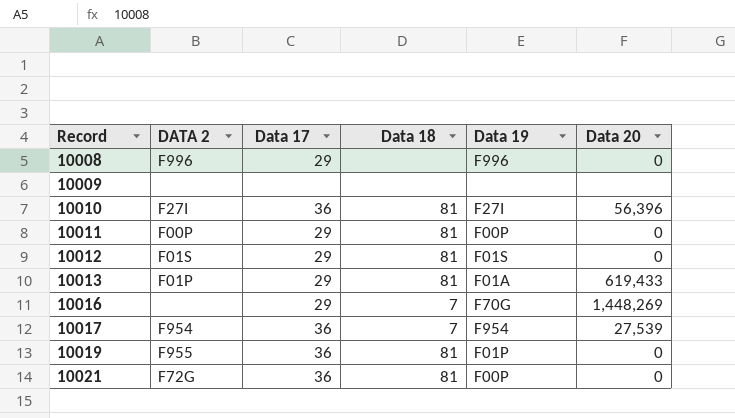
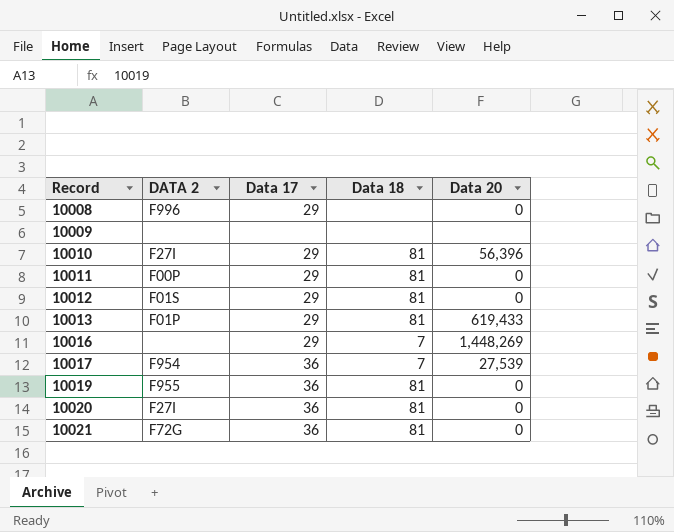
column Data 19 | position: 5 -> none
10010 | Data 17: 36 -> 29
row 10020: none -> F27I | 36 | 81 | 0

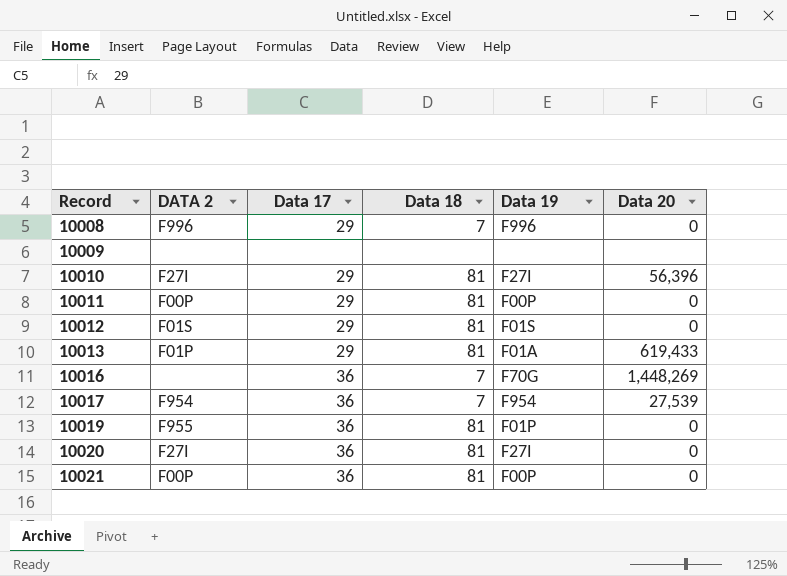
column Data 19 | position: none -> 5
10008 | Data 18: none -> 7
10016 | Data 17: 29 -> 36
10021 | DATA 2: F72G -> F00P

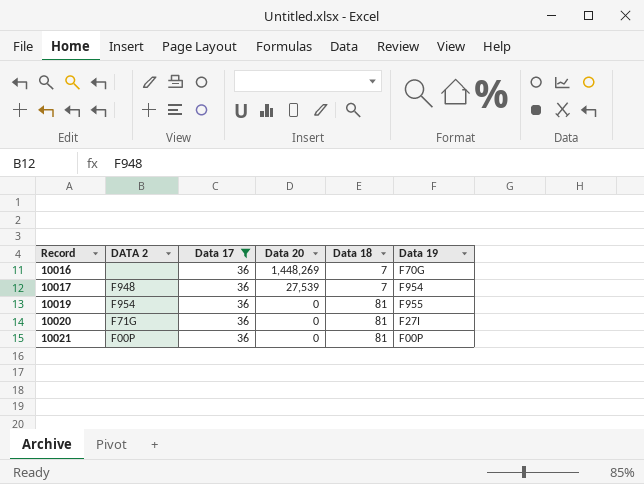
filter: none -> Data 17 = 36
column Data 20 | position: 6 -> 4
10017 | DATA 2: F954 -> F948
10019 | DATA 2: F955 -> F954
10019 | Data 19: F01P -> F955
10020 | DATA 2: F27I -> F71G

